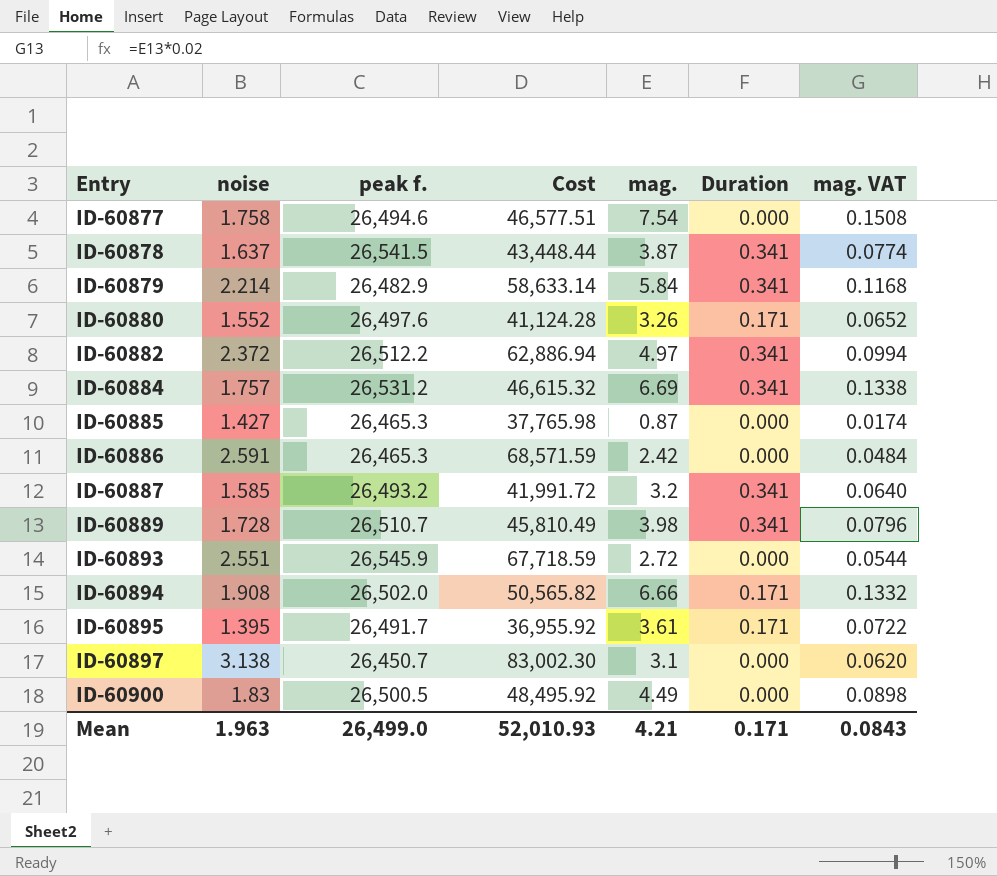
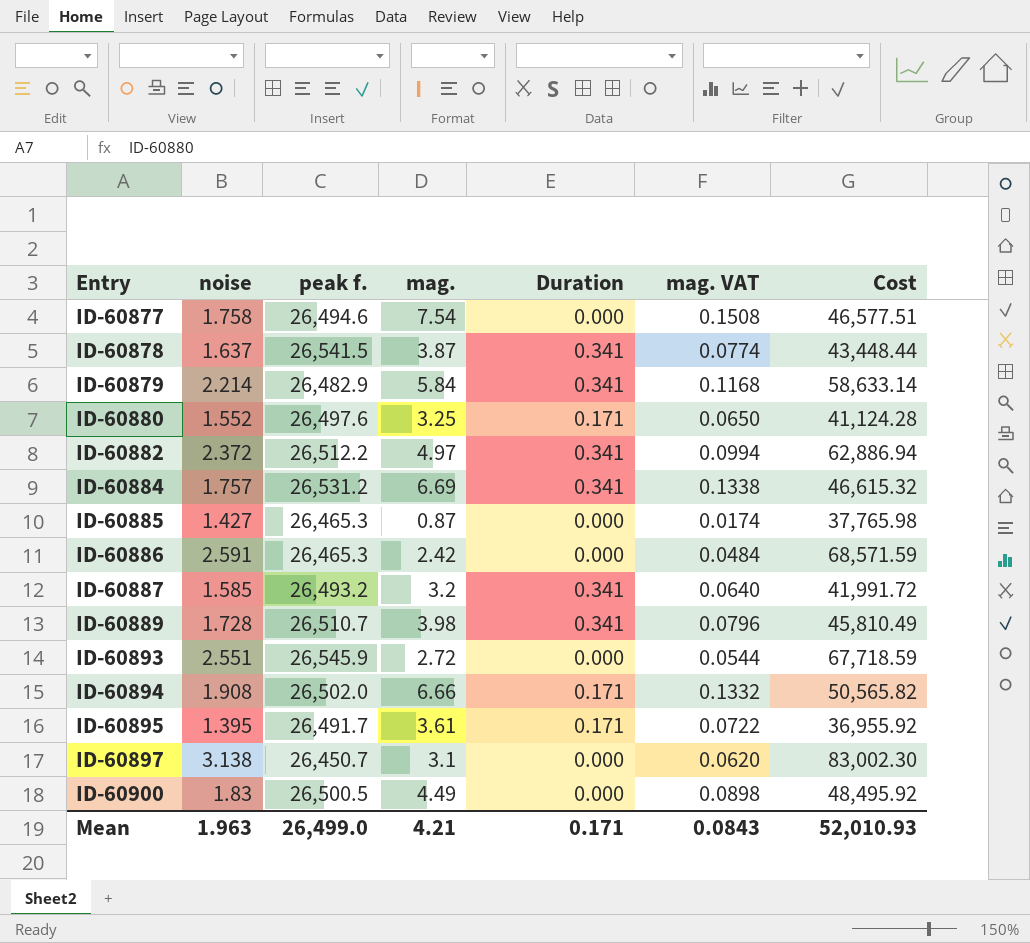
column Cost | position: 4 -> 7
ID-60880 | mag.: 3.26 -> 3.25
ID-60880 | mag. VAT: 0.0652 -> 0.0650

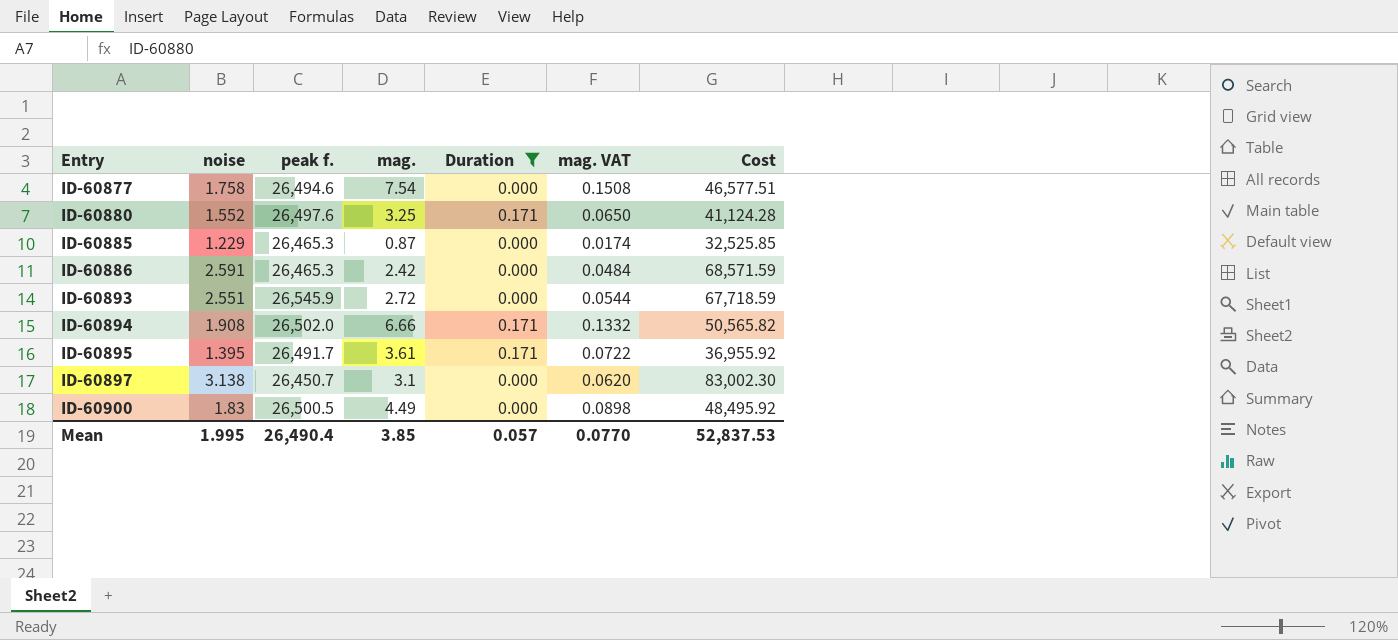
filter: none -> Duration != 0.341
ID-60885 | noise: 1.427 -> 1.229
ID-60885 | Cost: 37,765.98 -> 32,525.85
Mean | noise: 1.963 -> 1.995
Mean | peak f.: 26,499.0 -> 26,490.4
Mean | mag.: 4.21 -> 3.85
Mean | Duration: 0.171 -> 0.057
Mean | mag. VAT: 0.0843 -> 0.0770
Mean | Cost: 52,010.93 -> 52,837.53

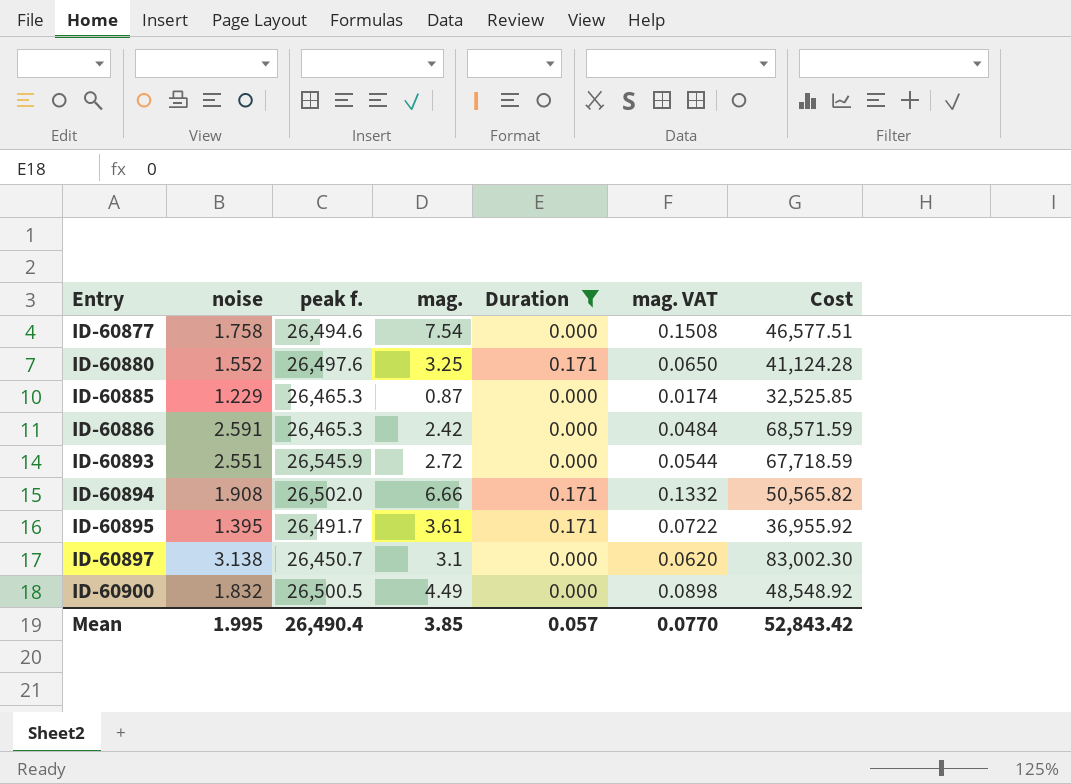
ID-60900 | noise: 1.83 -> 1.832
ID-60900 | Cost: 48,495.92 -> 48,548.92
Mean | Cost: 52,837.53 -> 52,843.42

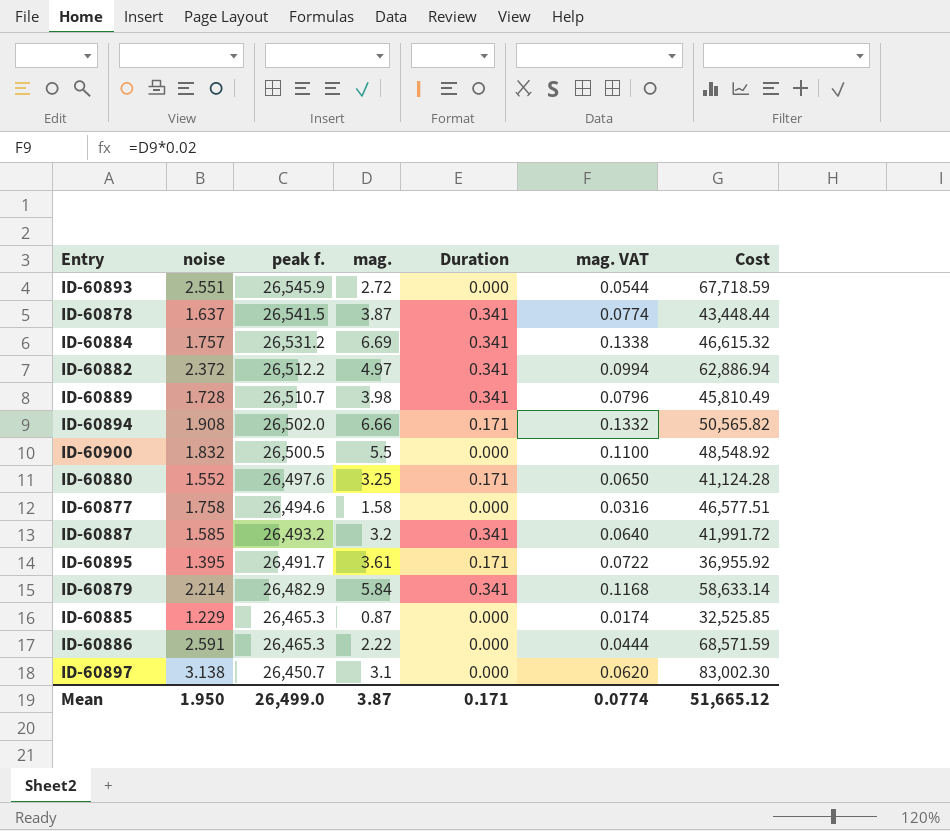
filter: Duration != 0.341 -> none
row order: Entry ascending -> peak f. descending
ID-60900 | mag.: 4.49 -> 5.5
ID-60900 | mag. VAT: 0.0898 -> 0.1100
ID-60877 | mag.: 7.54 -> 1.58
ID-60877 | mag. VAT: 0.1508 -> 0.0316
ID-60886 | mag.: 2.42 -> 2.22
ID-60886 | mag. VAT: 0.0484 -> 0.0444
Mean | noise: 1.995 -> 1.950
Mean | peak f.: 26,490.4 -> 26,499.0
Mean | mag.: 3.85 -> 3.87
Mean | Duration: 0.057 -> 0.171
Mean | mag. VAT: 0.0770 -> 0.0774
Mean | Cost: 52,843.42 -> 51,665.12

